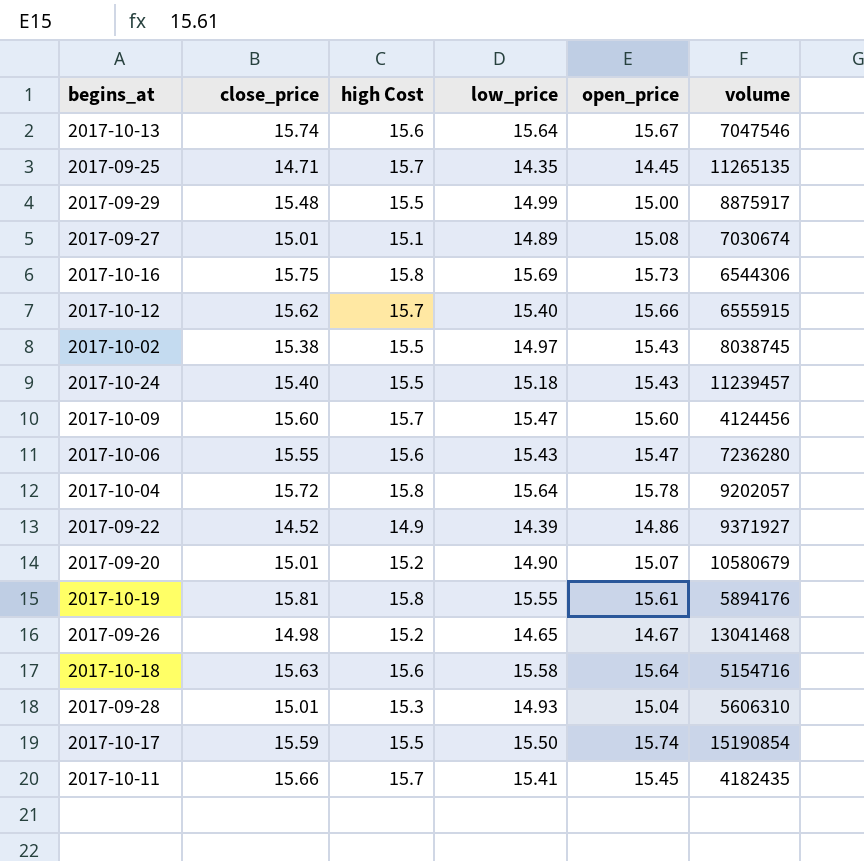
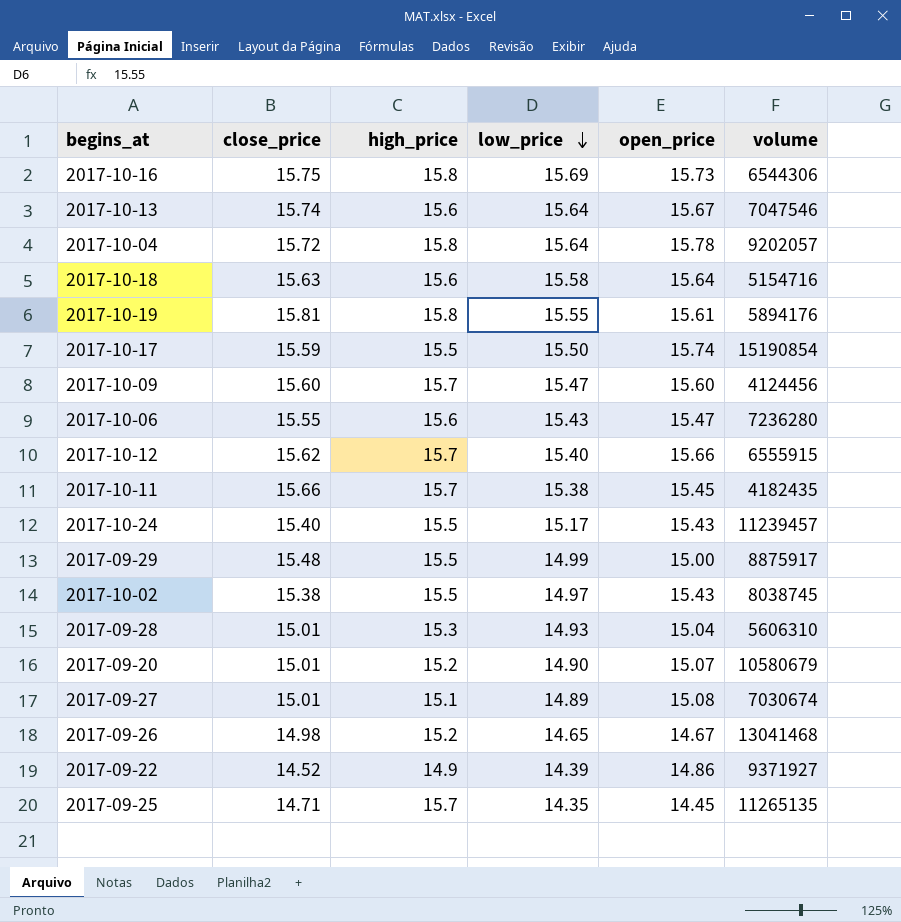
row order: none -> low_price descending
column name: high Cost -> high_price
2017-10-11 | low_price: 15.41 -> 15.38
2017-10-24 | low_price: 15.18 -> 15.17

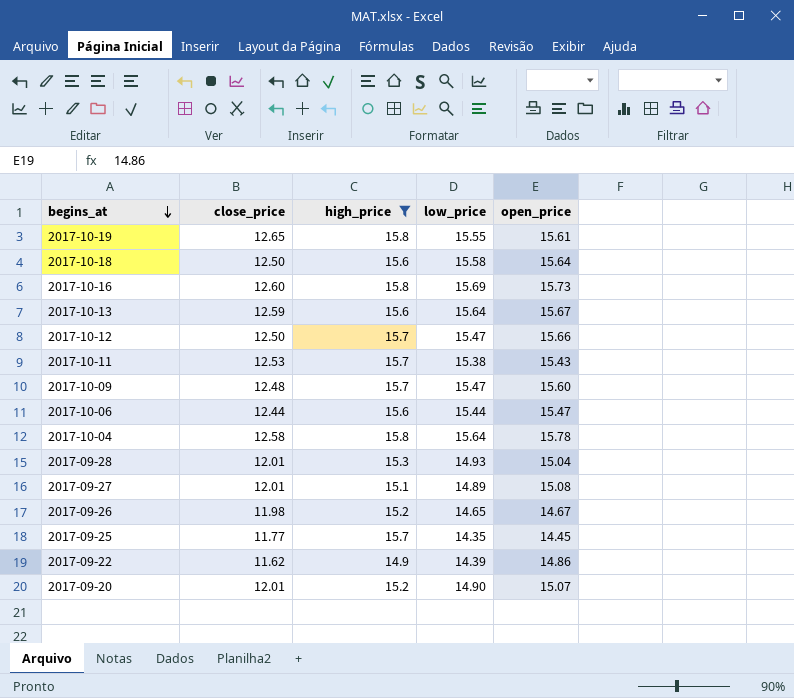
filter: none -> high_price != 15.5
row order: low_price descending -> begins_at descending
column volume | position: 6 -> none
2017-10-19 | close_price: 15.81 -> 12.65
2017-10-18 | close_price: 15.63 -> 12.50
2017-10-16 | close_price: 15.75 -> 12.60
2017-10-13 | close_price: 15.74 -> 12.59
2017-10-12 | close_price: 15.62 -> 12.50
2017-10-12 | low_price: 15.40 -> 15.47
2017-10-11 | close_price: 15.66 -> 12.53
2017-10-11 | open_price: 15.45 -> 15.43
2017-10-09 | close_price: 15.60 -> 12.48
2017-10-06 | close_price: 15.55 -> 12.44
2017-10-06 | low_price: 15.43 -> 15.44
2017-10-04 | close_price: 15.72 -> 12.58
2017-09-28 | close_price: 15.01 -> 12.01
2017-09-27 | close_price: 15.01 -> 12.01
2017-09-26 | close_price: 14.98 -> 11.98
2017-09-25 | close_price: 14.71 -> 11.77
2017-09-22 | close_price: 14.52 -> 11.62
2017-09-20 | close_price: 15.01 -> 12.01

